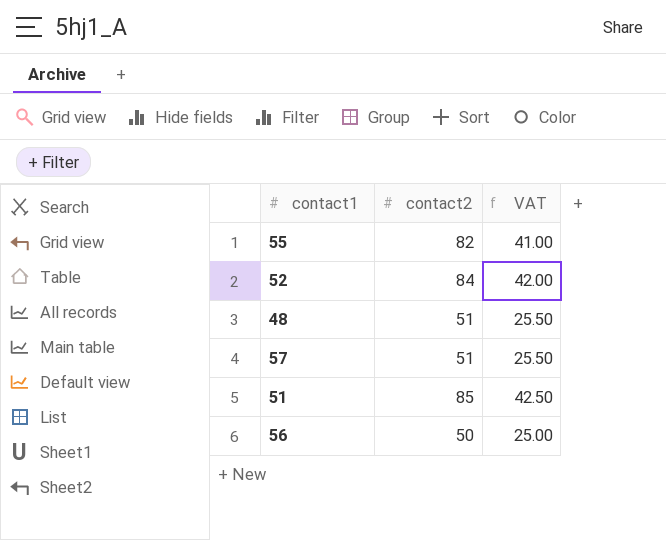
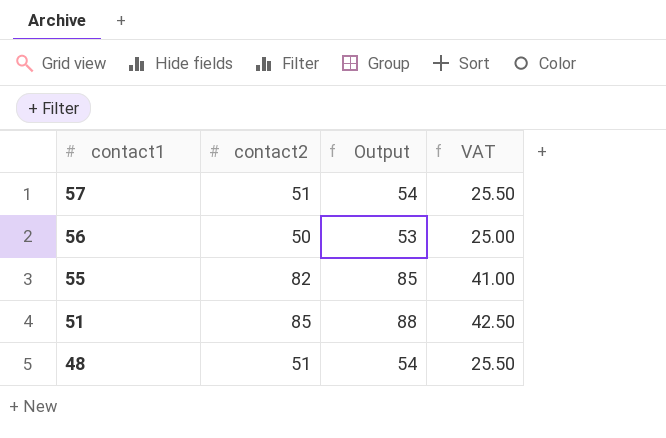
row order: none -> contact1 descending
column Output | formula: none -> [contact2] + 3
row 52: 84 | 42.00 -> none

